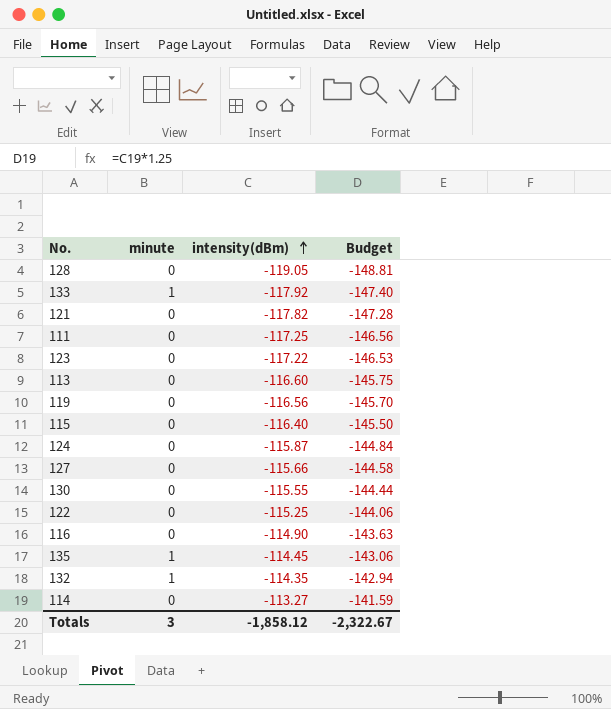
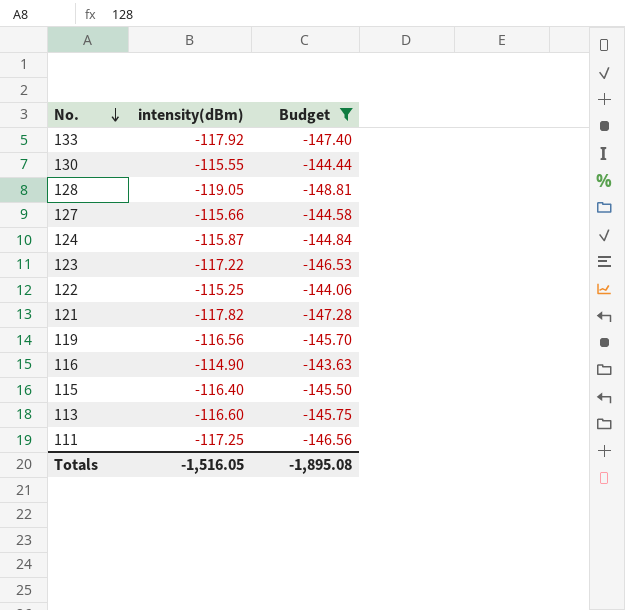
filter: none -> Budget <= -143.63
row order: intensity(dBm) ascending -> No. descending
column minute | position: 2 -> none
Totals | intensity(dBm): -1,858.12 -> -1,516.05
Totals | Budget: -2,322.67 -> -1,895.08

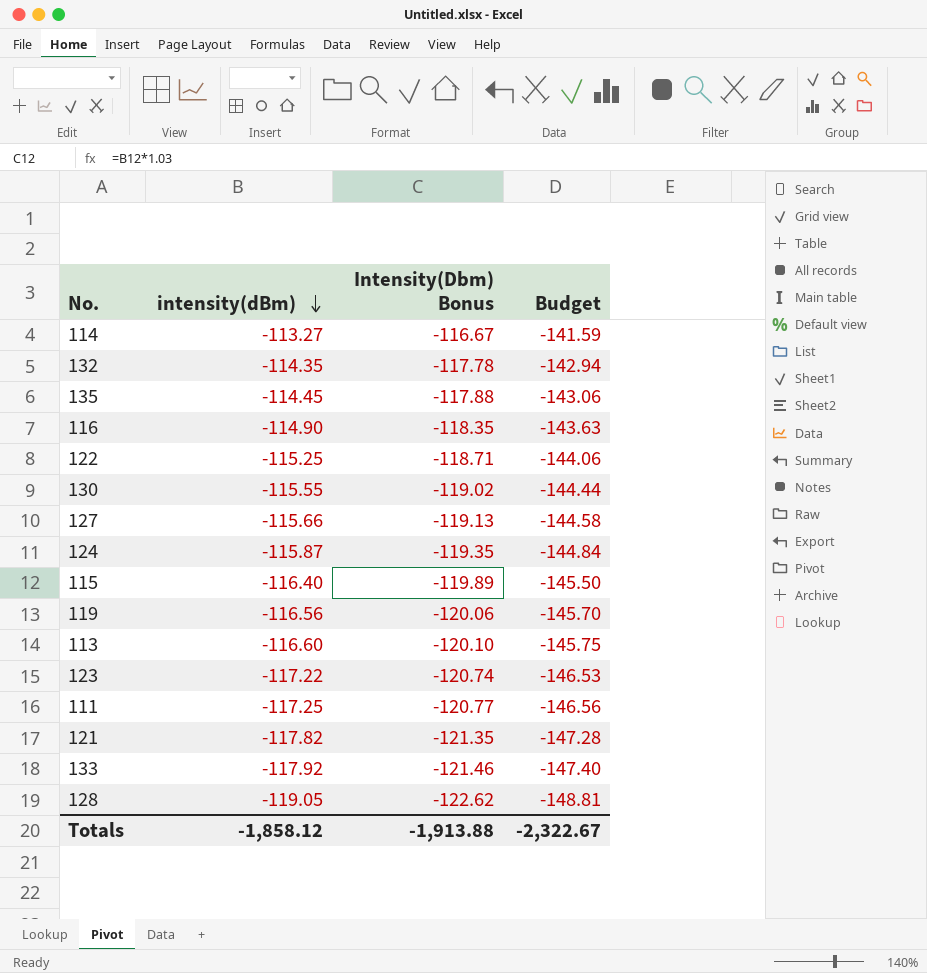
filter: Budget <= -143.63 -> none
row order: No. descending -> intensity(dBm) descending
column Intensity(Dbm) Bonus | formula: none -> [intensity(dBm)] * 1.03
Totals | intensity(dBm): -1,516.05 -> -1,858.12
Totals | Budget: -1,895.08 -> -2,322.67

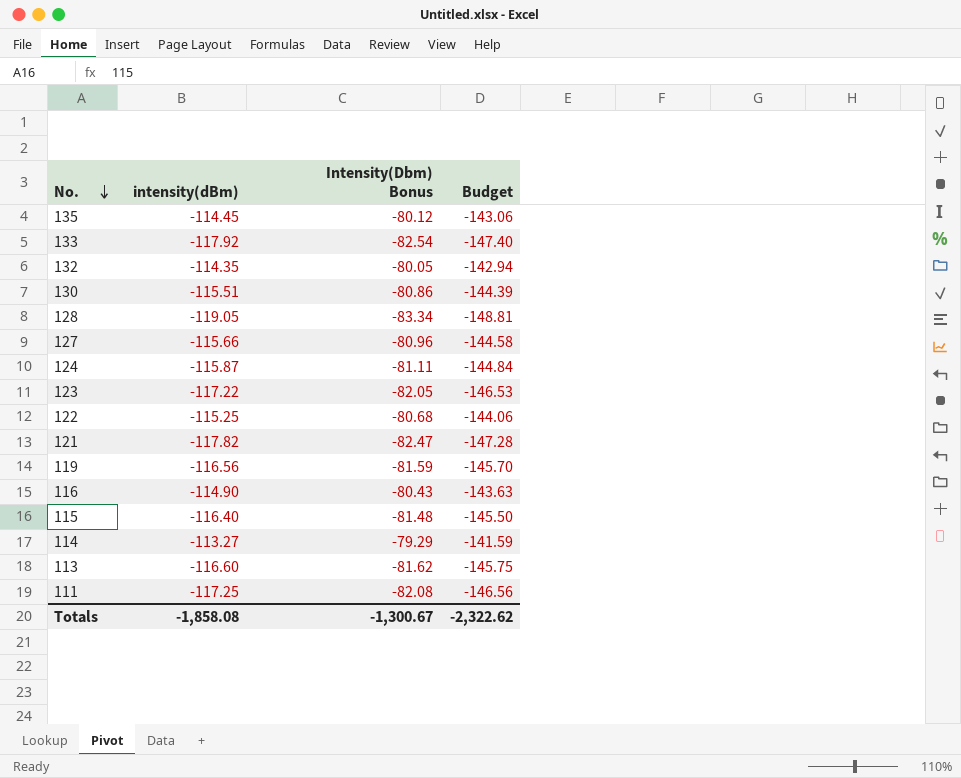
row order: intensity(dBm) descending -> No. descending
column Intensity(Dbm) Bonus | formula: [intensity(dBm)] * 1.03 -> [intensity(dBm)] * 0.7
130 | intensity(dBm): -115.55 -> -115.51
130 | Budget: -144.44 -> -144.39
Totals | intensity(dBm): -1,858.12 -> -1,858.08
Totals | Intensity(Dbm) Bonus: -1,913.88 -> -1,300.67
Totals | Budget: -2,322.67 -> -2,322.62

